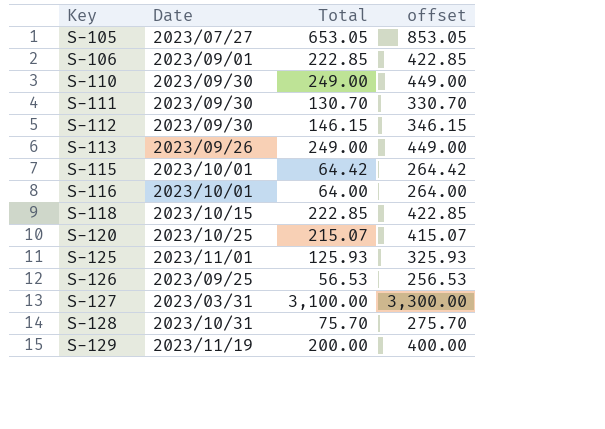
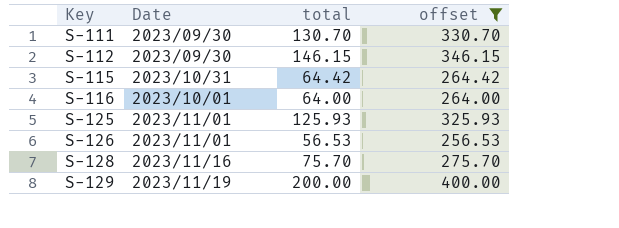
filter: none -> offset <= 400.00
column name: Total -> total
S-115 | Date: 2023/10/01 -> 2023/10/31
S-126 | Date: 2023/09/25 -> 2023/11/01
S-128 | Date: 2023/10/31 -> 2023/11/16

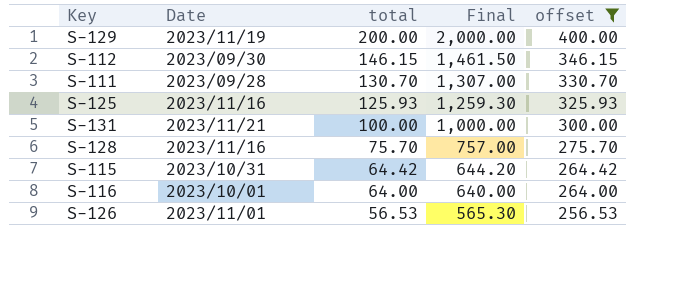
row order: Key ascending -> total descending
column Final | formula: none -> [total] * 10
S-111 | Date: 2023/09/30 -> 2023/09/28
S-125 | Date: 2023/11/01 -> 2023/11/16
row S-131: none -> 2023/11/21 | 100.00 | 1,000.00 | 300.00

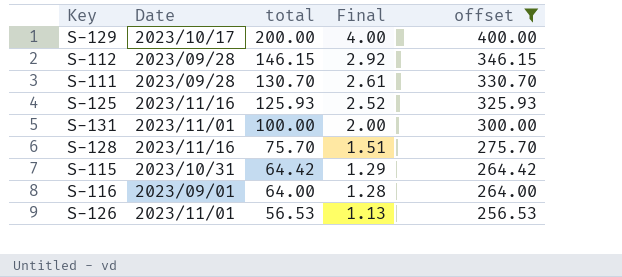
column Final | formula: [total] * 10 -> [total] * 0.02
S-129 | Date: 2023/11/19 -> 2023/10/17
S-112 | Date: 2023/09/30 -> 2023/09/28
S-131 | Date: 2023/11/21 -> 2023/11/01
S-116 | Date: 2023/10/01 -> 2023/09/01

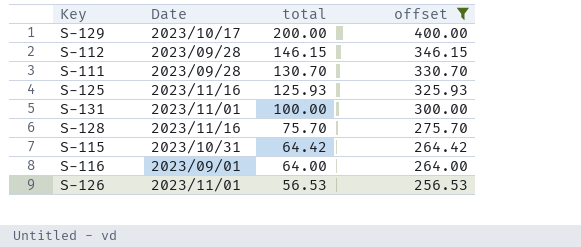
column Final | formula: [total] * 0.02 -> none

